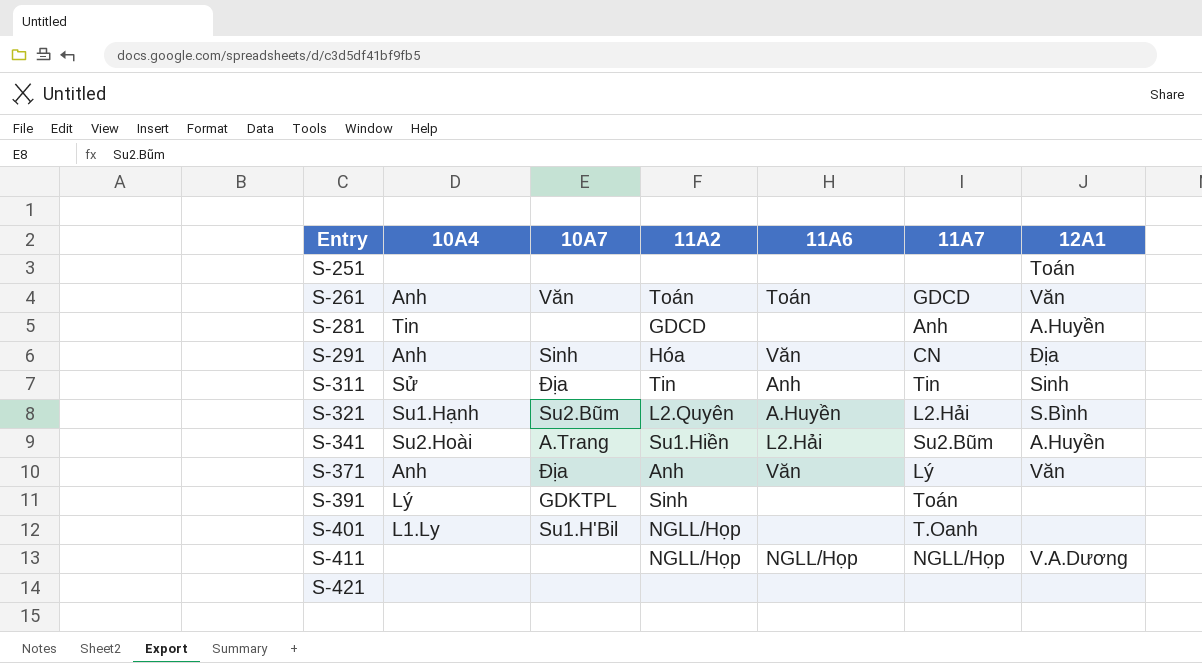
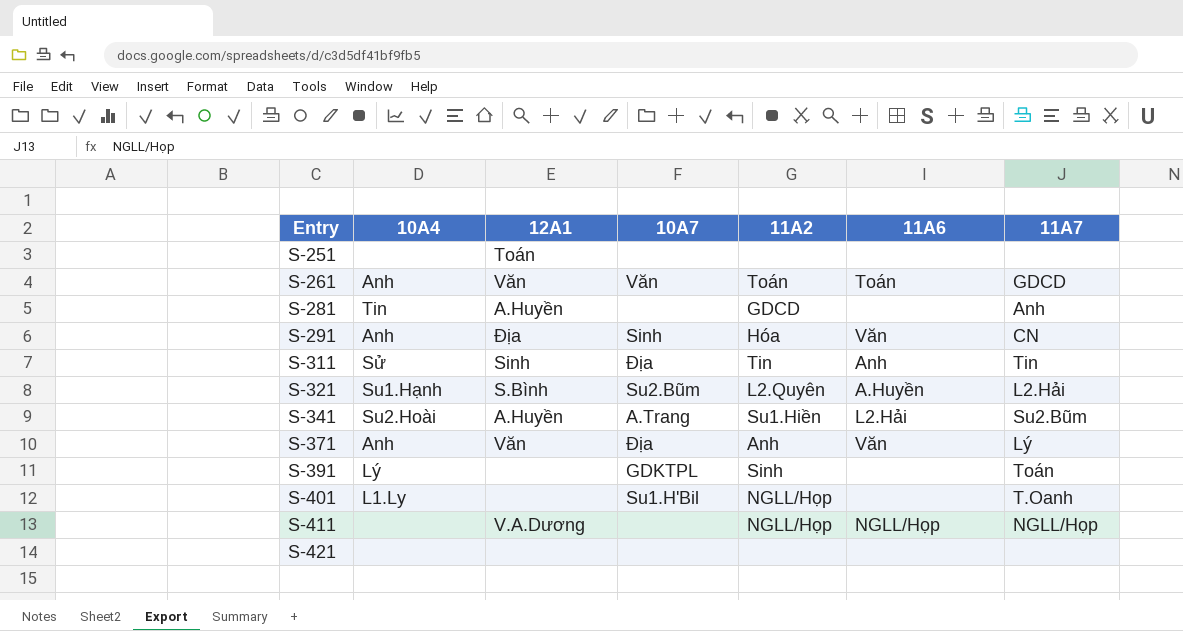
column 12A1 | position: 7 -> 3

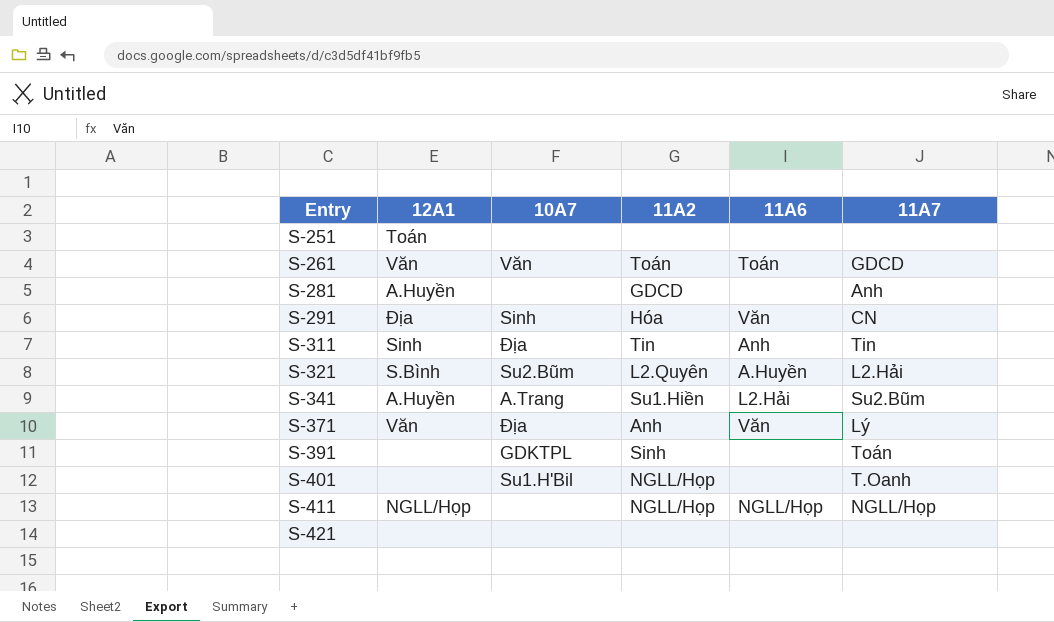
column 10A4 | position: 2 -> none
S-411 | 12A1: V.A.Dương -> NGLL/Họp

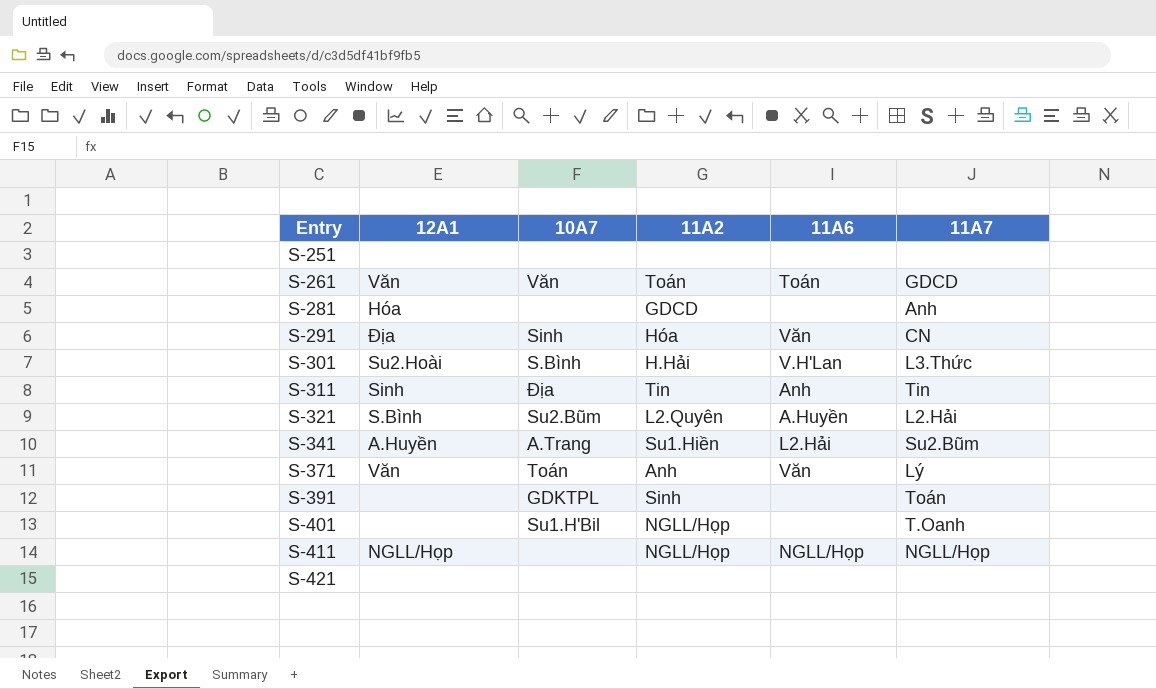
S-251 | 12A1: Toán -> none
S-281 | 12A1: A.Huyền -> Hóa
row S-301: none -> Su2.Hoài | S.Bình | H.Hải | V.H'Lan | L3.Thức
S-371 | 10A7: Địa -> Toán

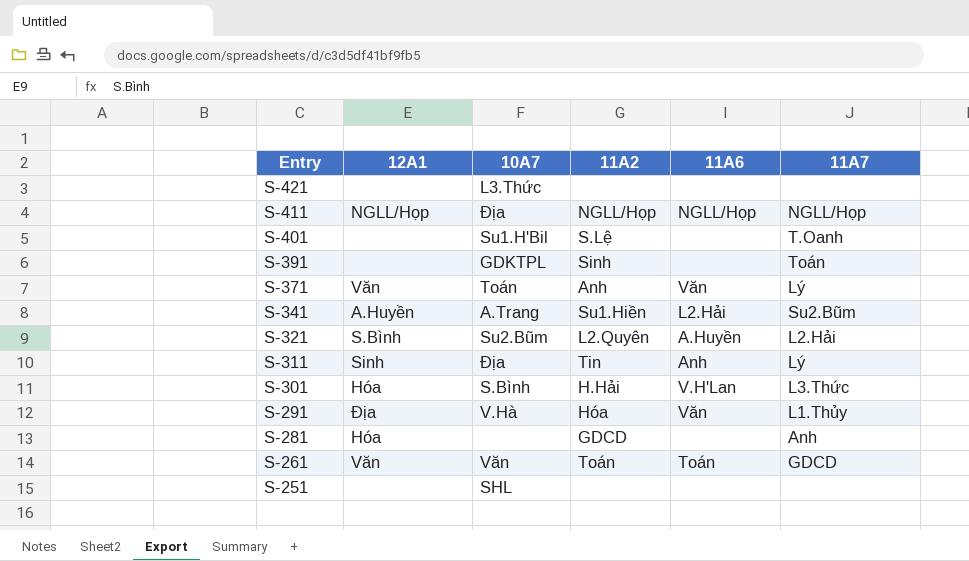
row order: Entry ascending -> Entry descending
S-421 | 10A7: none -> L3.Thức
S-411 | 10A7: none -> Địa
S-401 | 11A2: NGLL/Họp -> S.Lệ
S-311 | 11A7: Tin -> Lý
S-301 | 12A1: Su2.Hoài -> Hóa
S-291 | 10A7: Sinh -> V.Hà
S-291 | 11A7: CN -> L1.Thủy
S-251 | 10A7: none -> SHL

